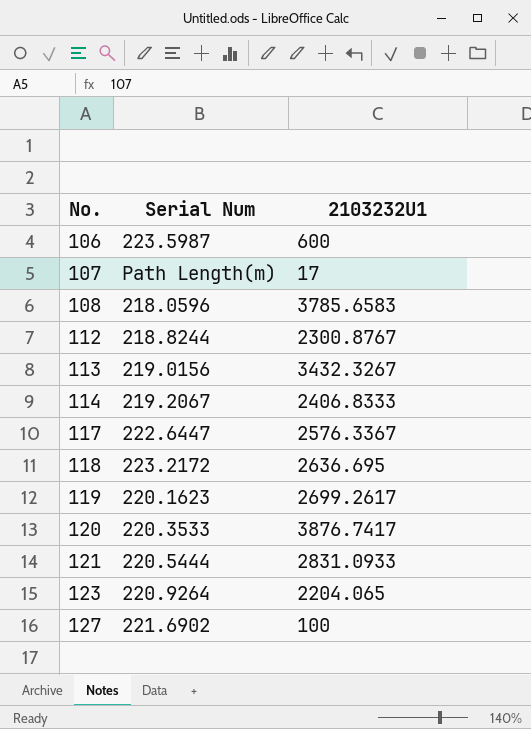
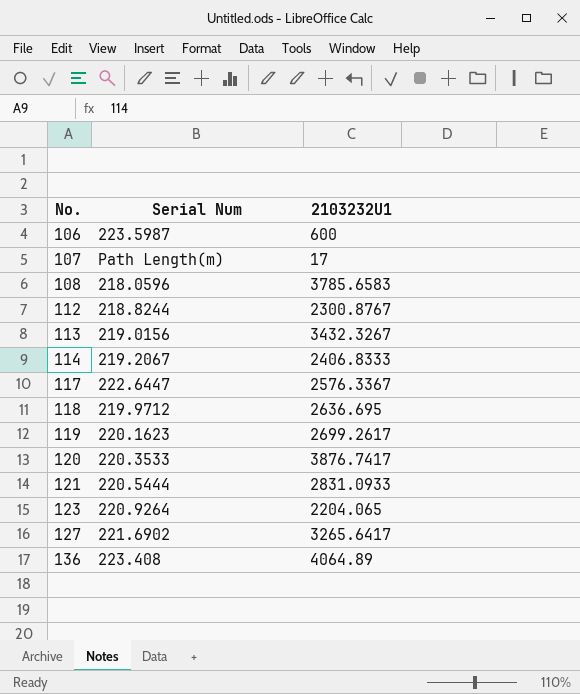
118 | Serial Num: 223.2172 -> 219.9712
127 | 2103232U1: 100 -> 3265.6417
row 136: none -> 223.408 | 4064.89

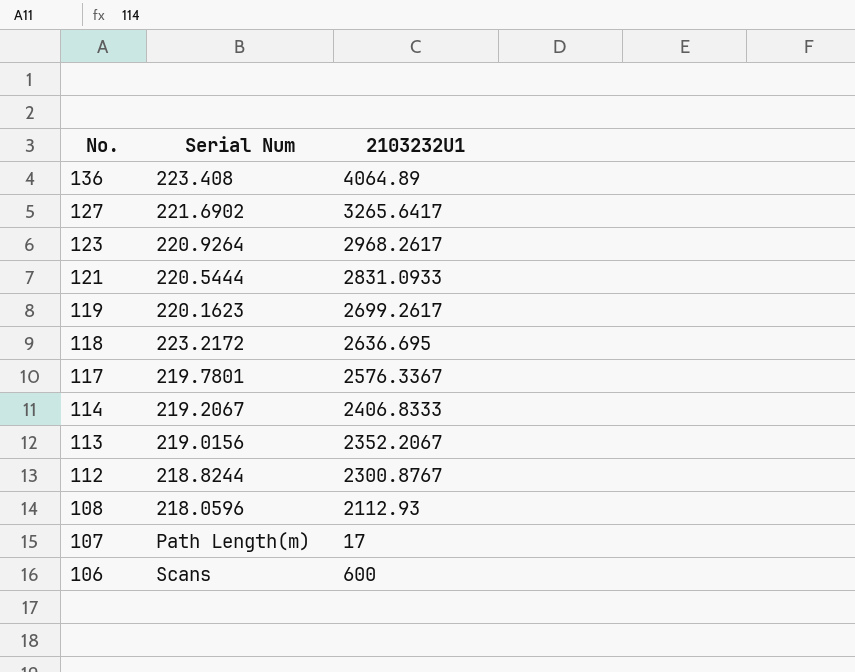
row order: No. ascending -> No. descending
row 120: 220.3533 | 3876.7417 -> none
123 | 2103232U1: 2204.065 -> 2968.2617
118 | Serial Num: 219.9712 -> 223.2172
117 | Serial Num: 222.6447 -> 219.7801
113 | 2103232U1: 3432.3267 -> 2352.2067
108 | 2103232U1: 3785.6583 -> 2112.93
106 | Serial Num: 223.5987 -> Scans

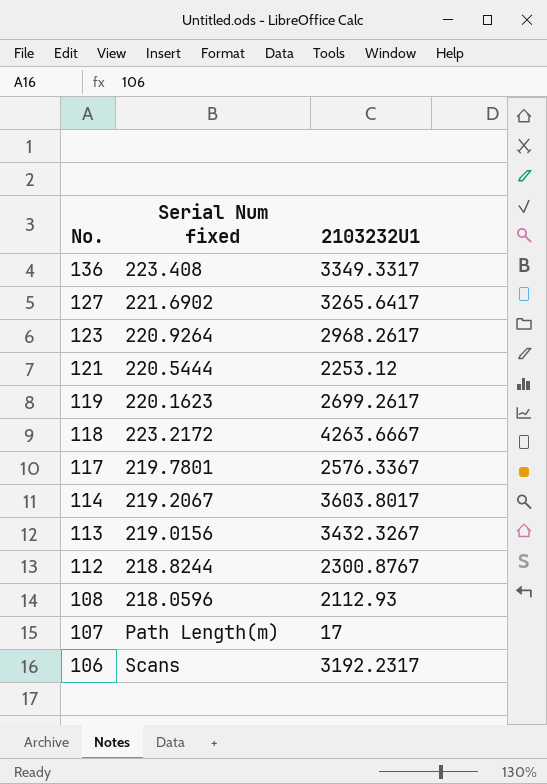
column name: Serial Num -> Serial Num fixed
136 | 2103232U1: 4064.89 -> 3349.3317
121 | 2103232U1: 2831.0933 -> 2253.12
118 | 2103232U1: 2636.695 -> 4263.6667
114 | 2103232U1: 2406.8333 -> 3603.8017
113 | 2103232U1: 2352.2067 -> 3432.3267
106 | 2103232U1: 600 -> 3192.2317

